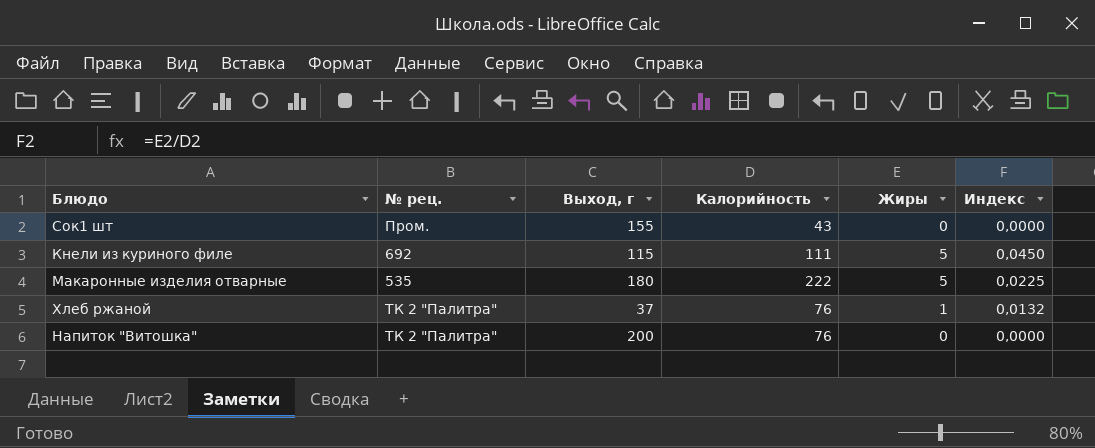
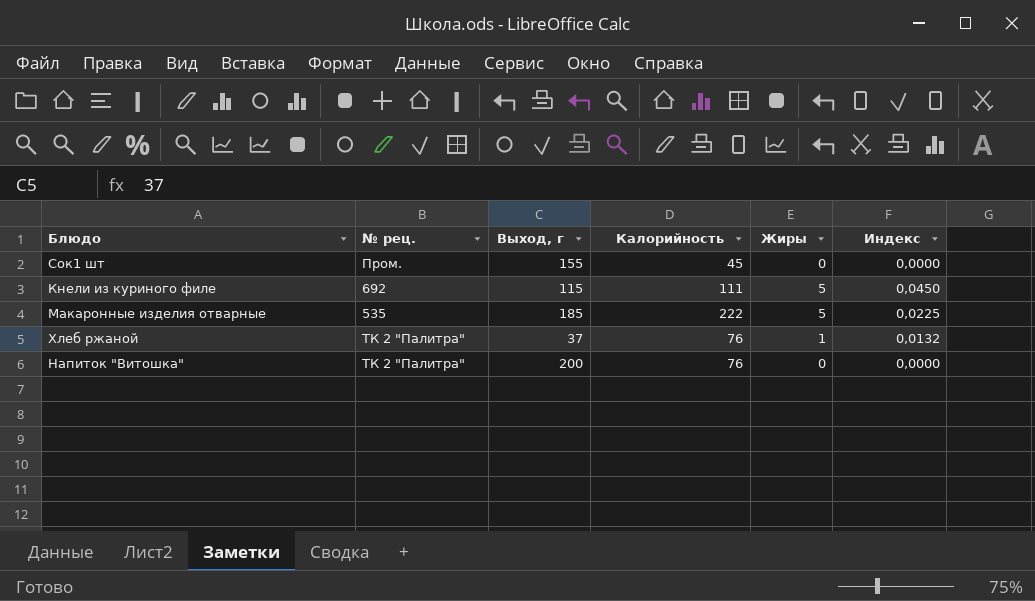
Сок1 шт | Калорийность: 43 -> 45
Макаронные изделия отварные | Выход, г: 180 -> 185

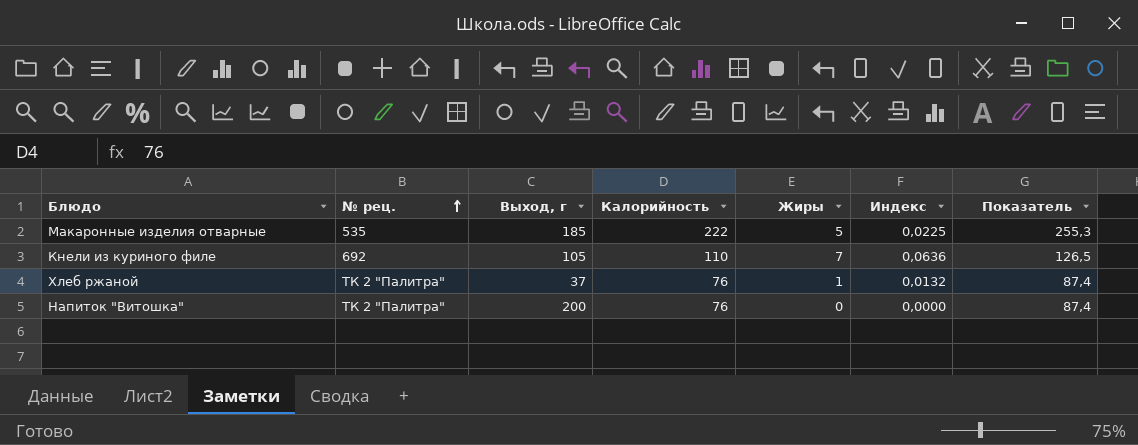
row order: none -> № рец. ascending
column Показатель | formula: none -> [Калорийность] * 1,15
row Сок1 шт: Пром. | 155 | 45 | 0 | 0,0000 -> none
Кнели из куриного филе | Выход, г: 115 -> 105
Кнели из куриного филе | Калорийность: 111 -> 110
Кнели из куриного филе | Жиры: 5 -> 7
Кнели из куриного филе | Индекс: 0,0450 -> 0,0636

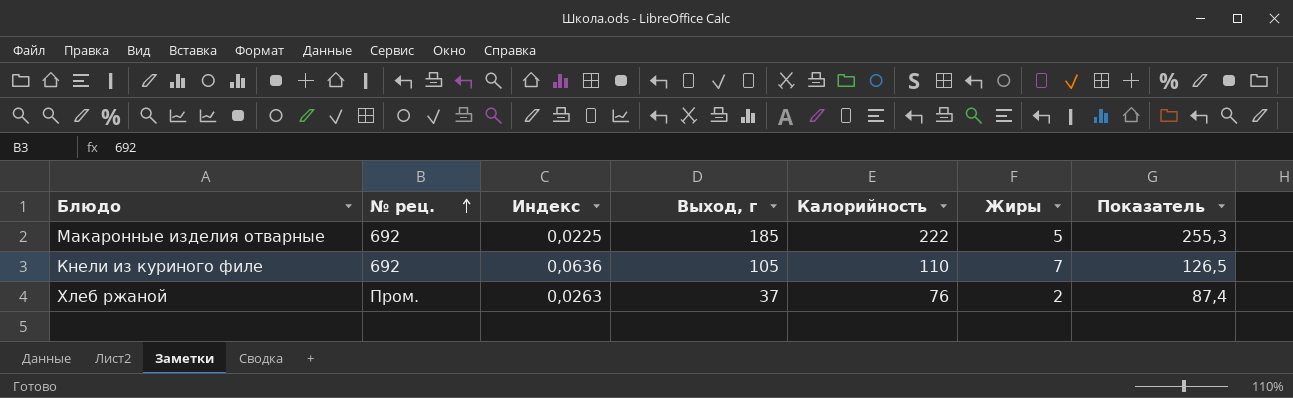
column Индекс | position: 6 -> 3
row Напиток "Витошка": ТК 2 "Палитра" | 200 | 76 | 0 | 0,0000 | 87,4 -> none
Макаронные изделия отварные | № рец.: 535 -> 692
Хлеб ржаной | № рец.: ТК 2 "Палитра" -> Пром.
Хлеб ржаной | Индекс: 0,0132 -> 0,0263
Хлеб ржаной | Жиры: 1 -> 2

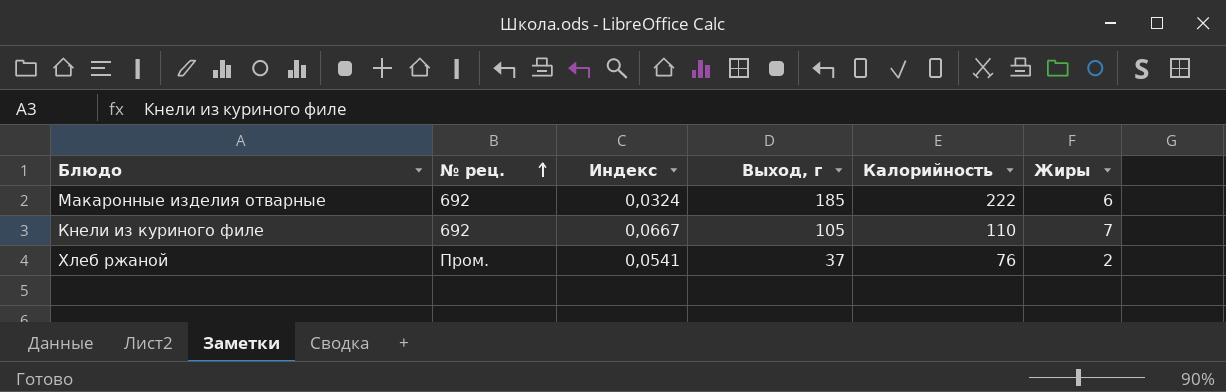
column Показатель | formula: [Калорийность] * 1,15 -> none
column Индекс | formula: [Жиры] / [Калорийность] -> [Жиры] / [Выход, г]
Макаронные изделия отварные | Жиры: 5 -> 6

